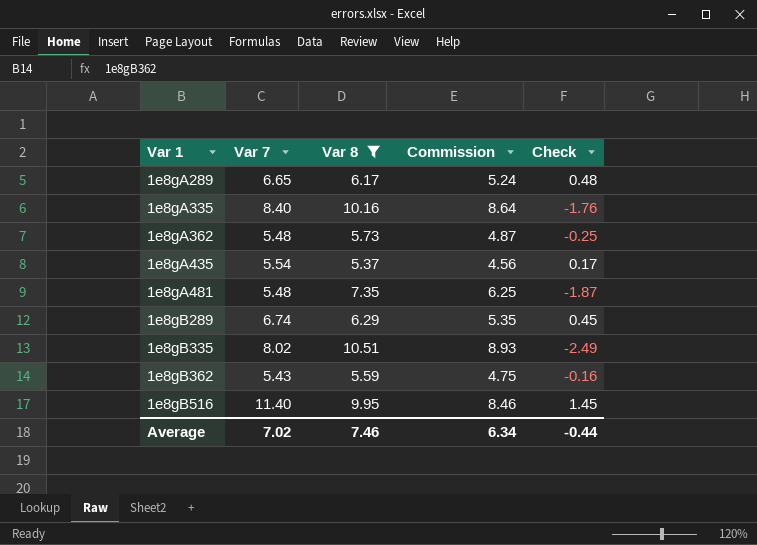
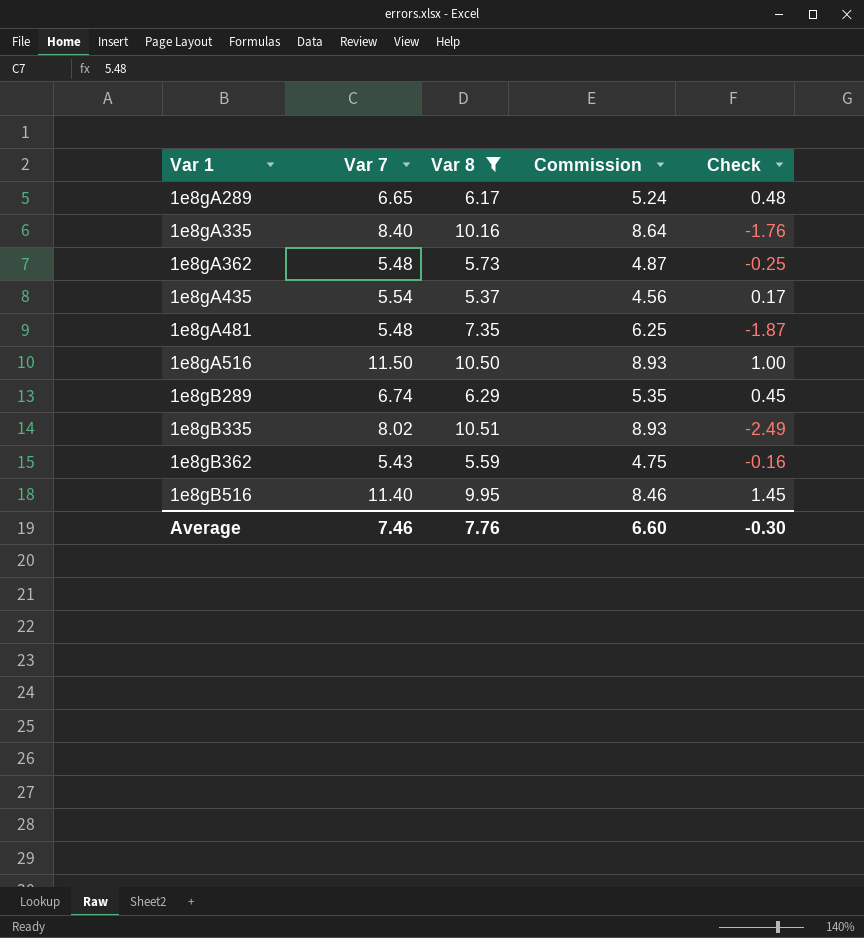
row 1e8gA516: none -> 11.50 | 10.50 | 8.93 | 1.00
Average | Var 7: 7.02 -> 7.46
Average | Var 8: 7.46 -> 7.76
Average | Commission: 6.34 -> 6.60
Average | Check: -0.44 -> -0.30

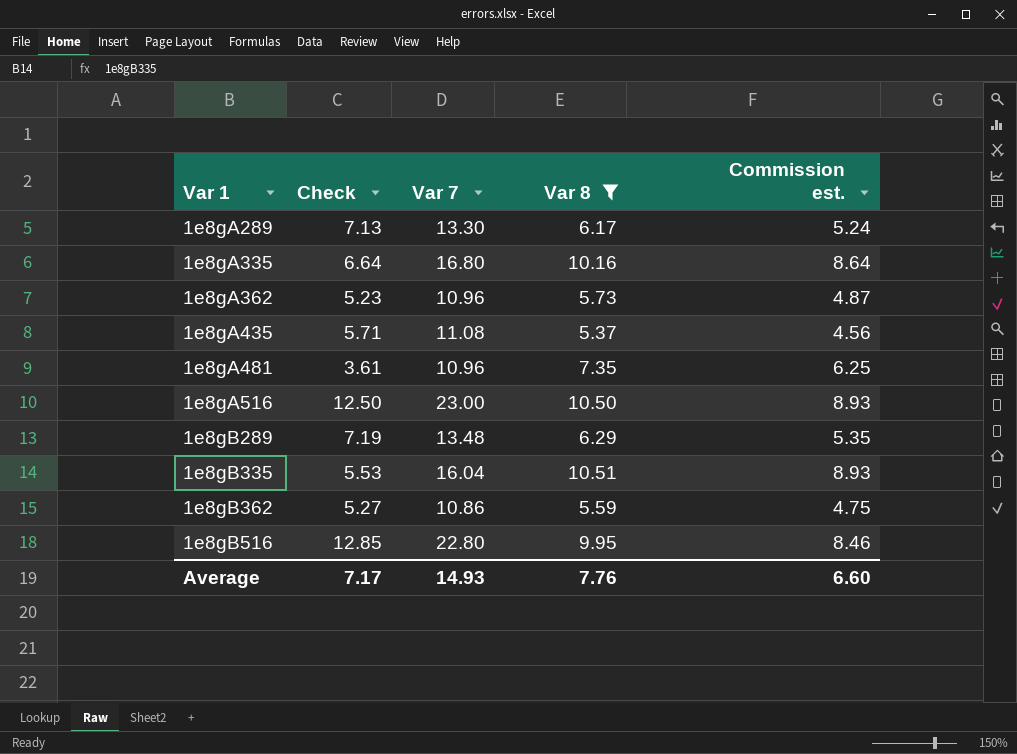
column Check | position: 5 -> 2
column name: Commission -> Commission est.
1e8gA289 | Check: 0.48 -> 7.13
1e8gA289 | Var 7: 6.65 -> 13.30
1e8gA335 | Check: -1.76 -> 6.64
1e8gA335 | Var 7: 8.40 -> 16.80
1e8gA362 | Check: -0.25 -> 5.23
1e8gA362 | Var 7: 5.48 -> 10.96
1e8gA435 | Check: 0.17 -> 5.71
1e8gA435 | Var 7: 5.54 -> 11.08
1e8gA481 | Check: -1.87 -> 3.61
1e8gA481 | Var 7: 5.48 -> 10.96
1e8gA516 | Check: 1.00 -> 12.50
1e8gA516 | Var 7: 11.50 -> 23.00
1e8gB289 | Check: 0.45 -> 7.19
1e8gB289 | Var 7: 6.74 -> 13.48
1e8gB335 | Check: -2.49 -> 5.53
1e8gB335 | Var 7: 8.02 -> 16.04
1e8gB362 | Check: -0.16 -> 5.27
1e8gB362 | Var 7: 5.43 -> 10.86
1e8gB516 | Check: 1.45 -> 12.85
1e8gB516 | Var 7: 11.40 -> 22.80
Average | Check: -0.30 -> 7.17
Average | Var 7: 7.46 -> 14.93

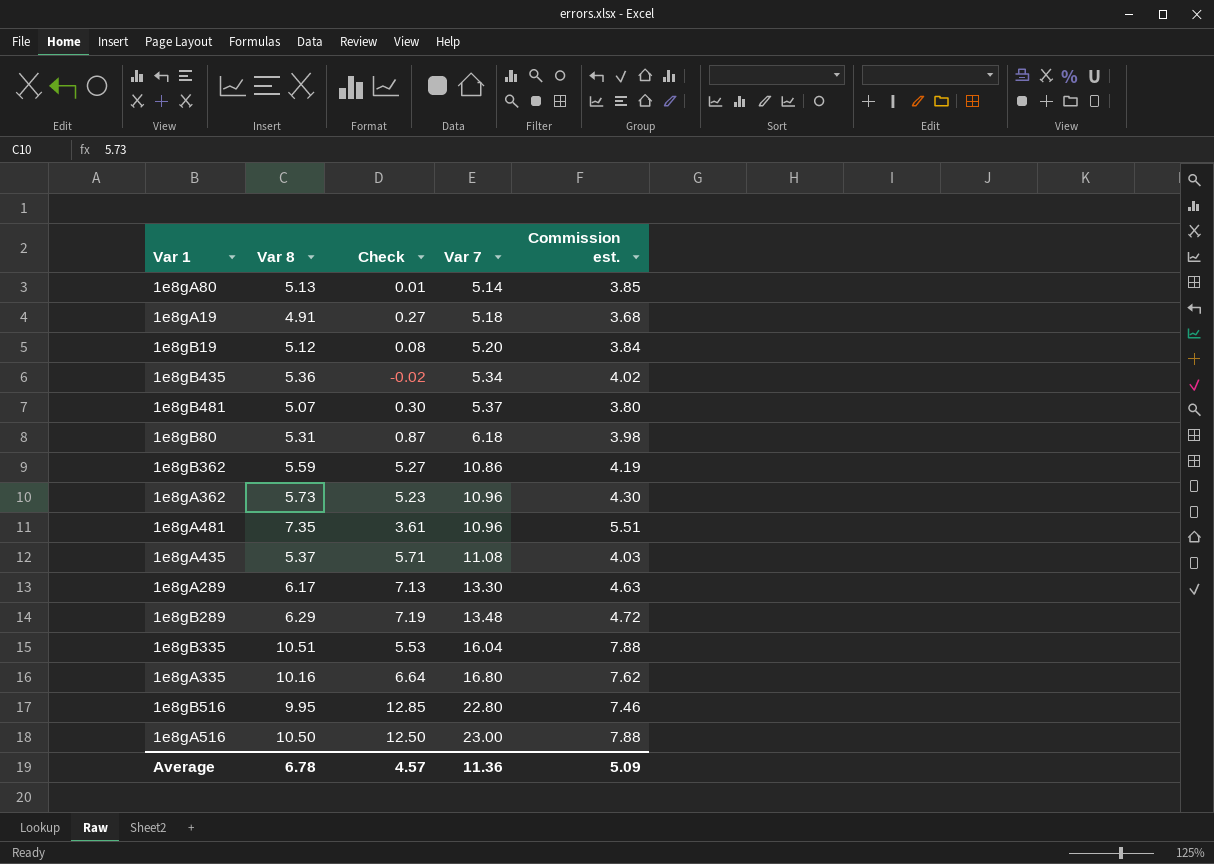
filter: Var 8 >= 5.37 -> none
row order: Var 1 ascending -> Var 7 ascending
column Var 8 | position: 4 -> 2
column Commission est. | formula: [Var 8] * 0.85 -> [Var 8] * 0.75
Average | Var 8: 7.76 -> 6.78
Average | Check: 7.17 -> 4.57
Average | Var 7: 14.93 -> 11.36
Average | Commission est.: 6.60 -> 5.09

